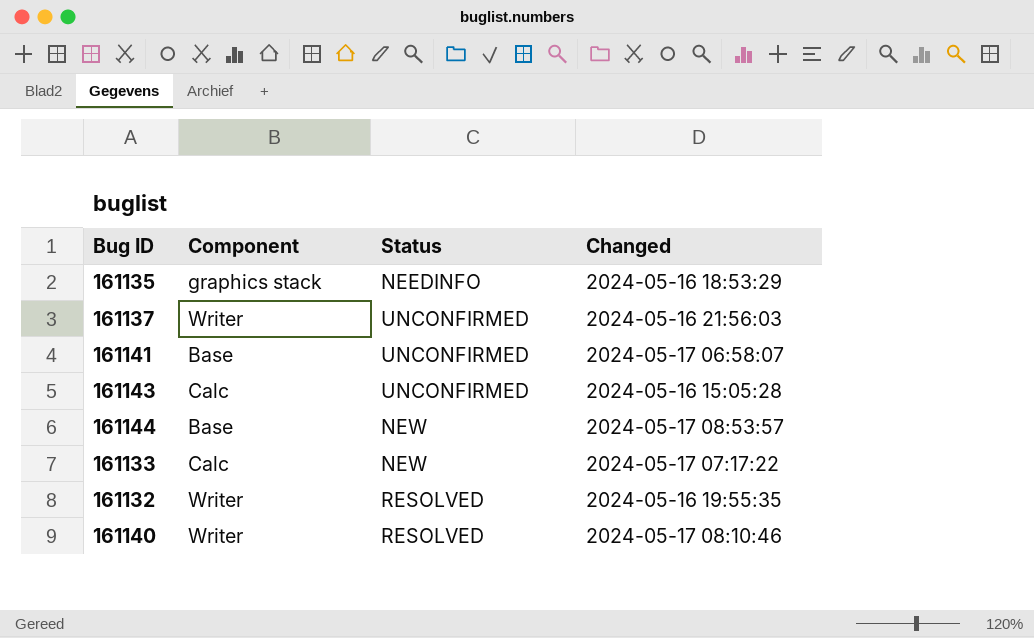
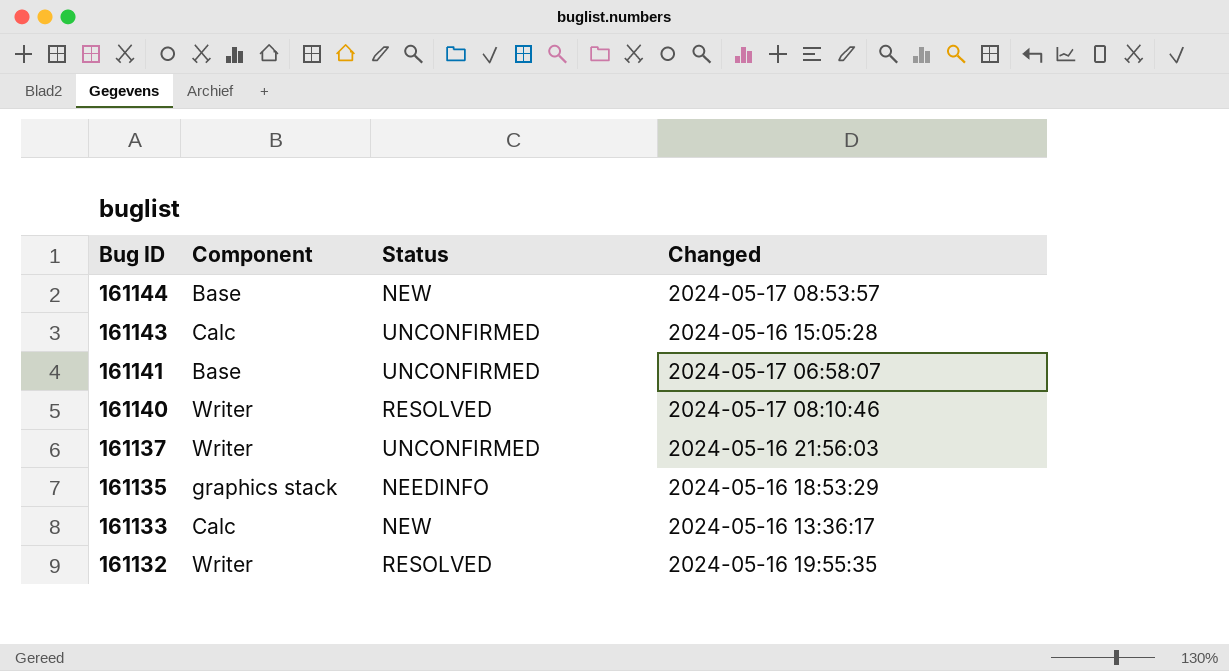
row order: none -> Bug ID descending
161133 | Changed: 2024-05-17 07:17:22 -> 2024-05-16 13:36:17

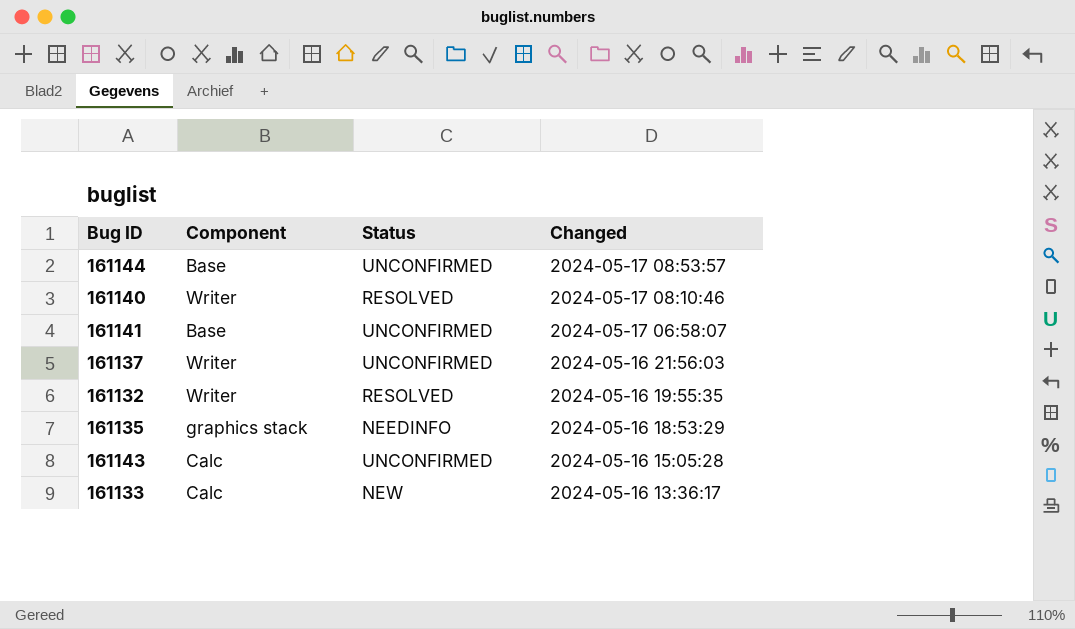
row order: Bug ID descending -> Changed descending
161144 | Status: NEW -> UNCONFIRMED

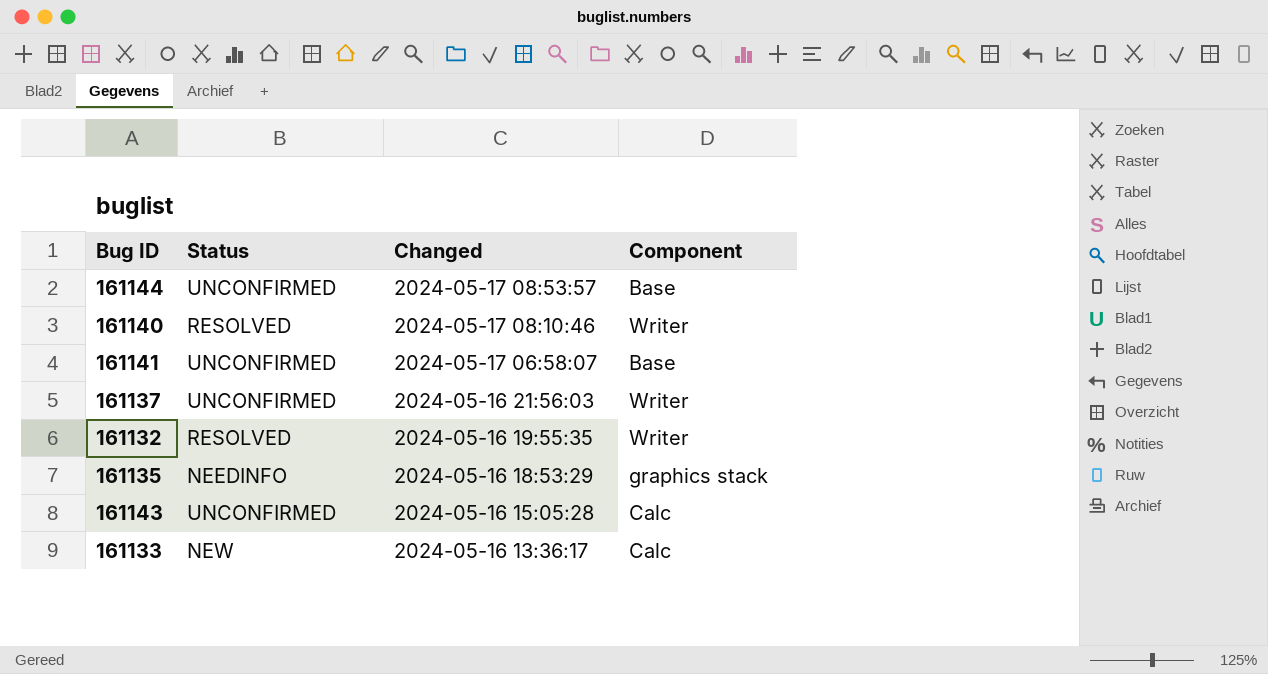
column Component | position: 2 -> 4

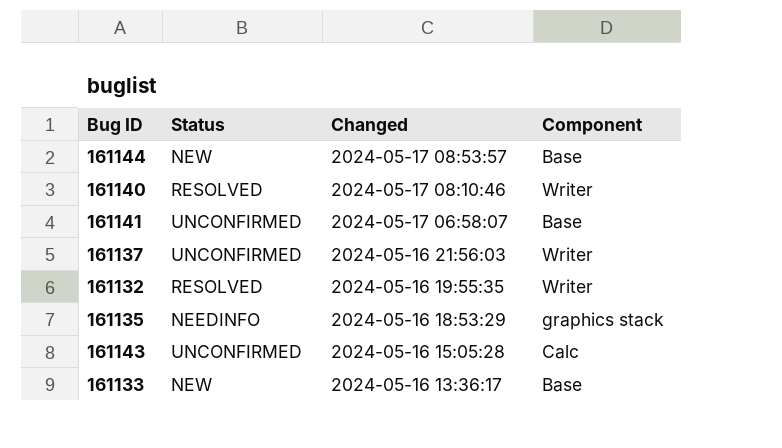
161144 | Status: UNCONFIRMED -> NEW
161133 | Component: Calc -> Base

